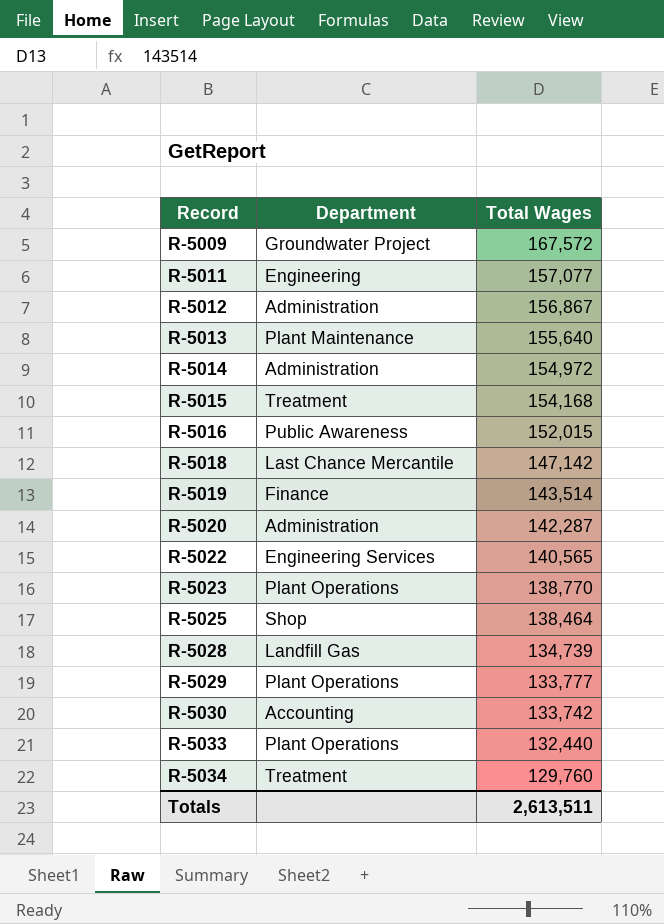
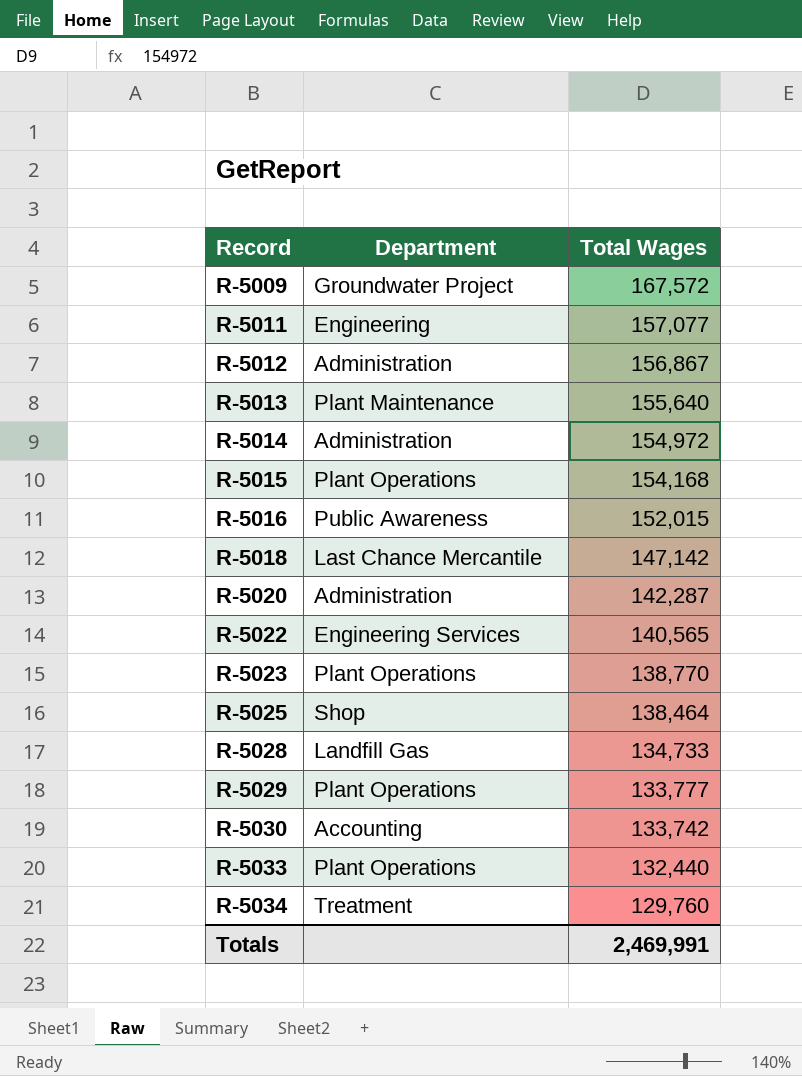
row R-5019: Finance | 143,514 -> none
R-5015 | Department: Treatment -> Plant Operations
R-5028 | Total Wages: 134,739 -> 134,733
Totals | Total Wages: 2,613,511 -> 2,469,991

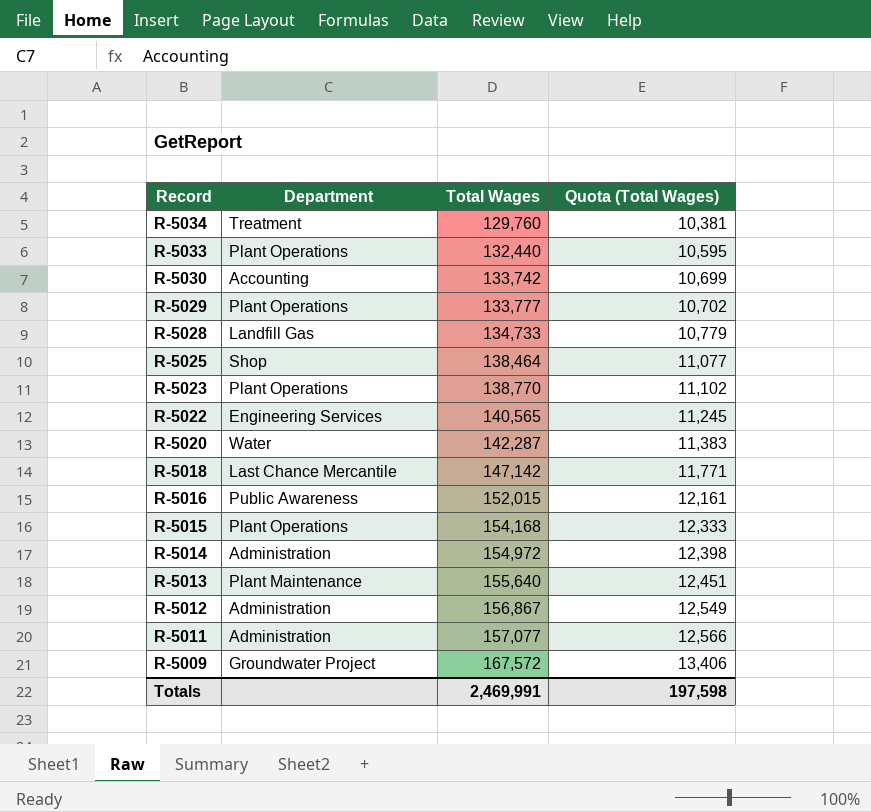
row order: Record ascending -> Record descending
column Quota (Total Wages) | formula: none -> [Total Wages] * 0.08
R-5020 | Department: Administration -> Water
R-5011 | Department: Engineering -> Administration

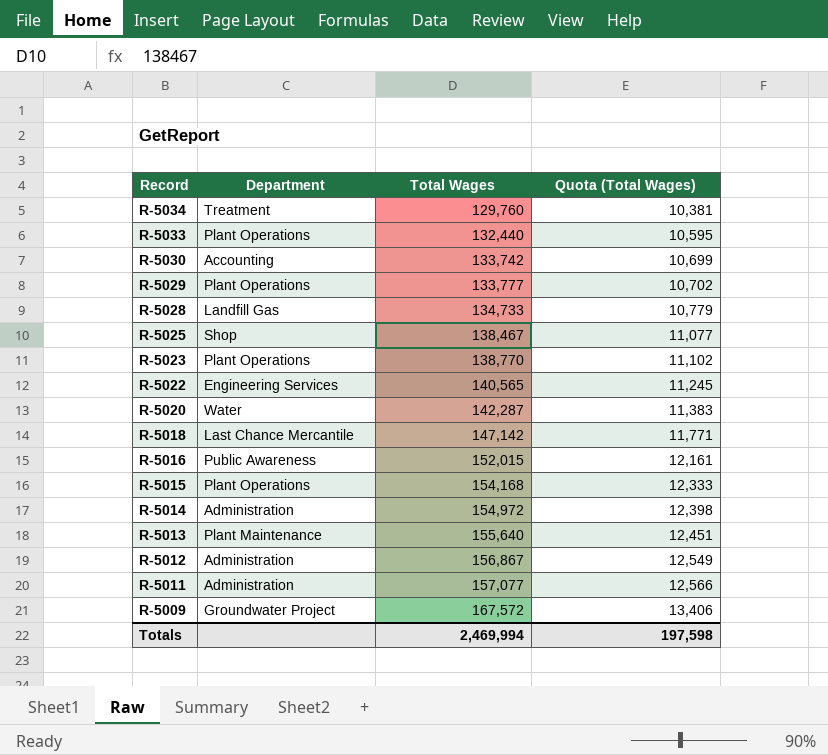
R-5025 | Total Wages: 138,464 -> 138,467
Totals | Total Wages: 2,469,991 -> 2,469,994

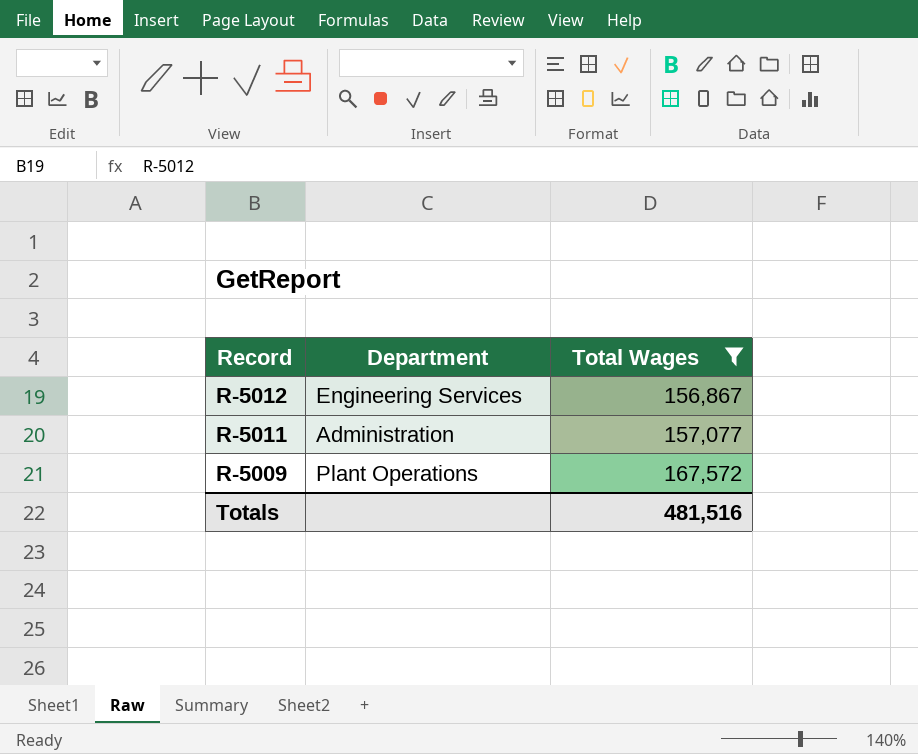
filter: none -> Total Wages >= 156,867
column Quota (Total Wages) | formula: [Total Wages] * 0.08 -> none
R-5012 | Department: Administration -> Engineering Services
R-5009 | Department: Groundwater Project -> Plant Operations
Totals | Total Wages: 2,469,994 -> 481,516

